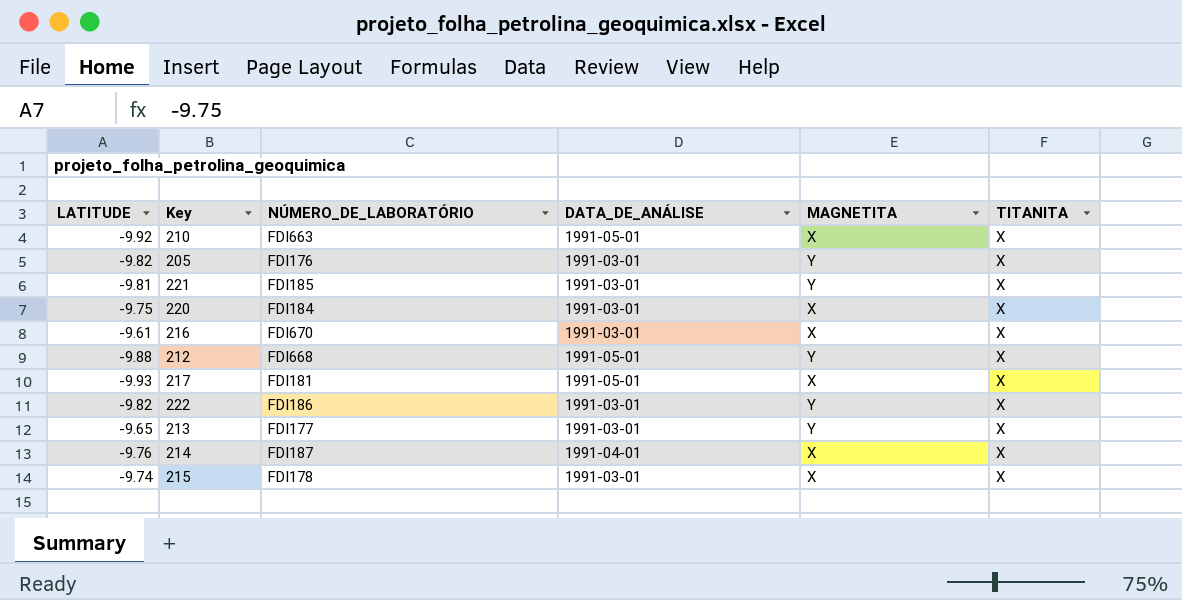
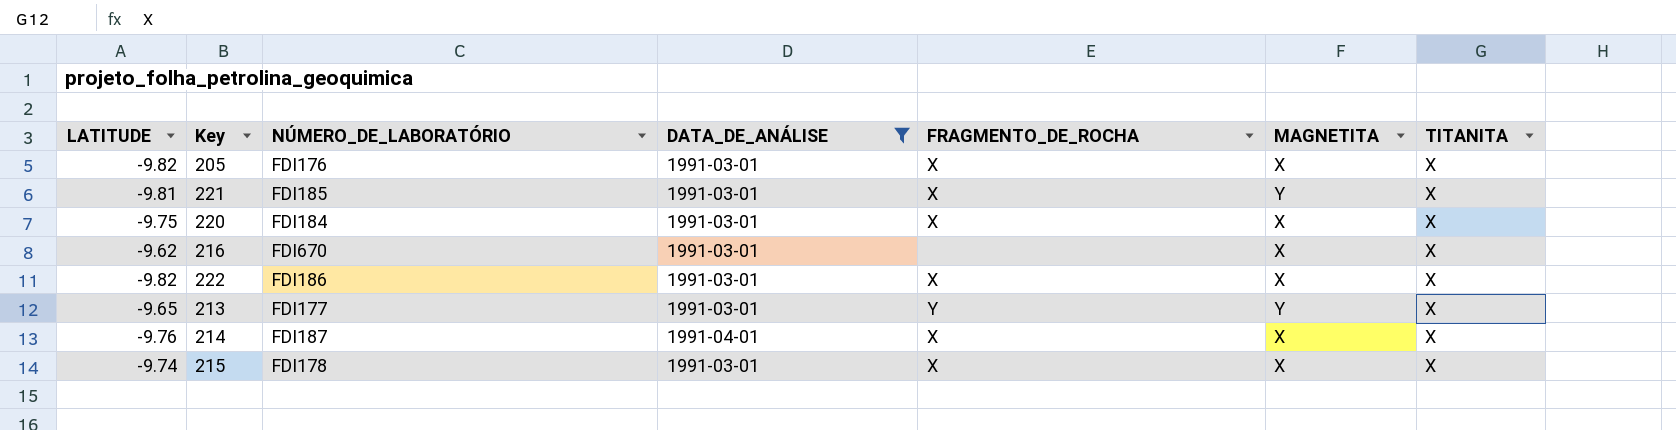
filter: none -> DATA_DE_ANÁLISE != 1991-05-01
column FRAGMENTO_DE_ROCHA | position: none -> 5
205 | MAGNETITA: Y -> X
216 | LATITUDE: -9.61 -> -9.62
222 | MAGNETITA: Y -> X

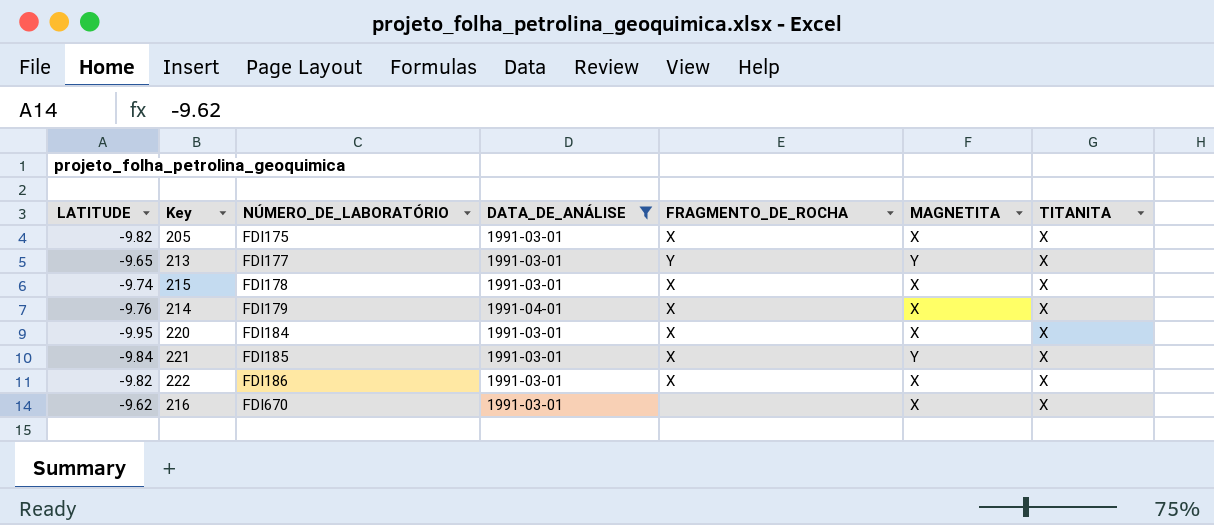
row order: none -> NÚMERO_DE_LABORATÓRIO ascending
205 | NÚMERO_DE_LABORATÓRIO: FDI176 -> FDI175
214 | NÚMERO_DE_LABORATÓRIO: FDI187 -> FDI179
220 | LATITUDE: -9.75 -> -9.95
221 | LATITUDE: -9.81 -> -9.84

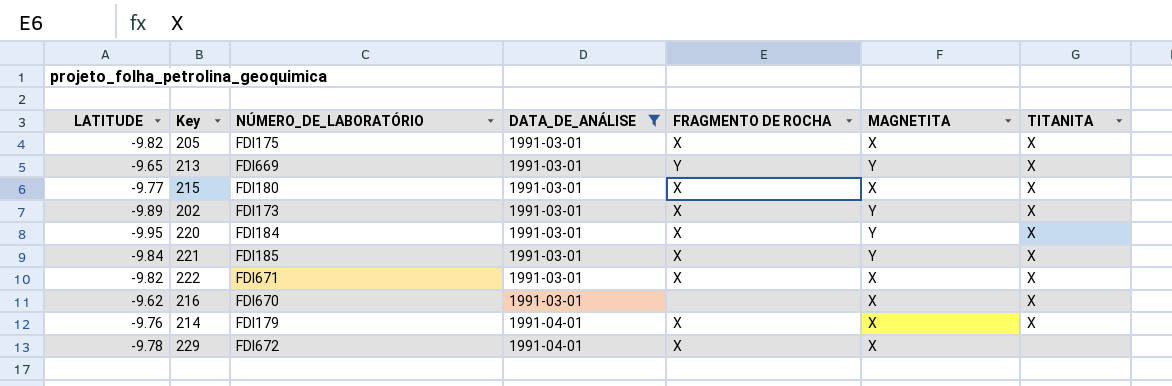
row order: NÚMERO_DE_LABORATÓRIO ascending -> DATA_DE_ANÁLISE ascending
column name: FRAGMENTO_DE_ROCHA -> FRAGMENTO DE ROCHA
213 | NÚMERO_DE_LABORATÓRIO: FDI177 -> FDI669
215 | LATITUDE: -9.74 -> -9.77
215 | NÚMERO_DE_LABORATÓRIO: FDI178 -> FDI180
row 202: none -> -9.89 | FDI173 | 1991-03-01 | X | Y | X
220 | MAGNETITA: X -> Y
222 | NÚMERO_DE_LABORATÓRIO: FDI186 -> FDI671
row 229: none -> -9.78 | FDI672 | 1991-04-01 | X | X | none

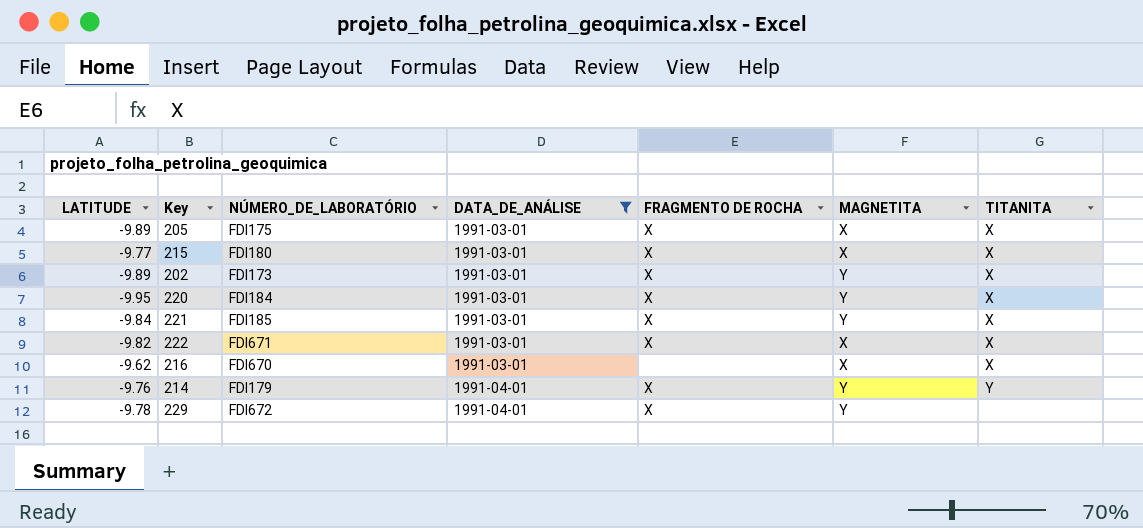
row 213: -9.65 | FDI669 | 1991-03-01 | Y | Y | X -> none
205 | LATITUDE: -9.82 -> -9.89
214 | MAGNETITA: X -> Y
214 | TITANITA: X -> Y
229 | MAGNETITA: X -> Y

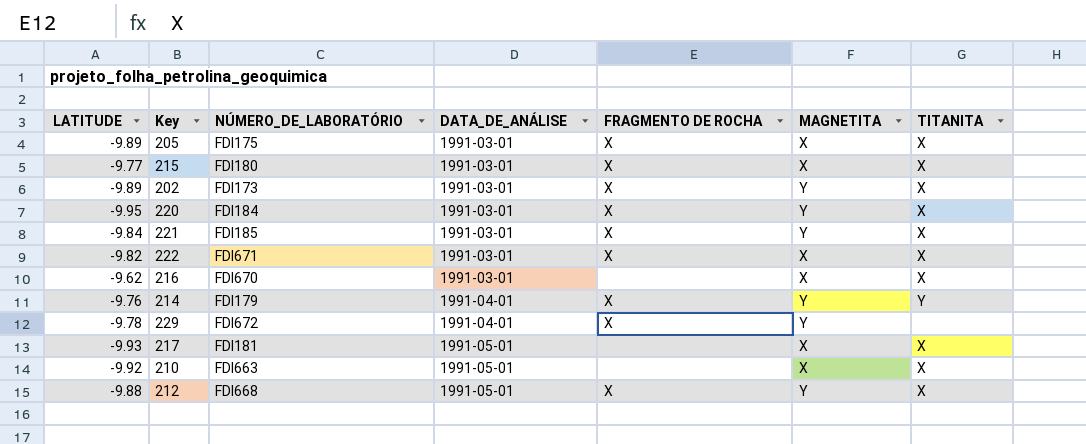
filter: DATA_DE_ANÁLISE != 1991-05-01 -> none

